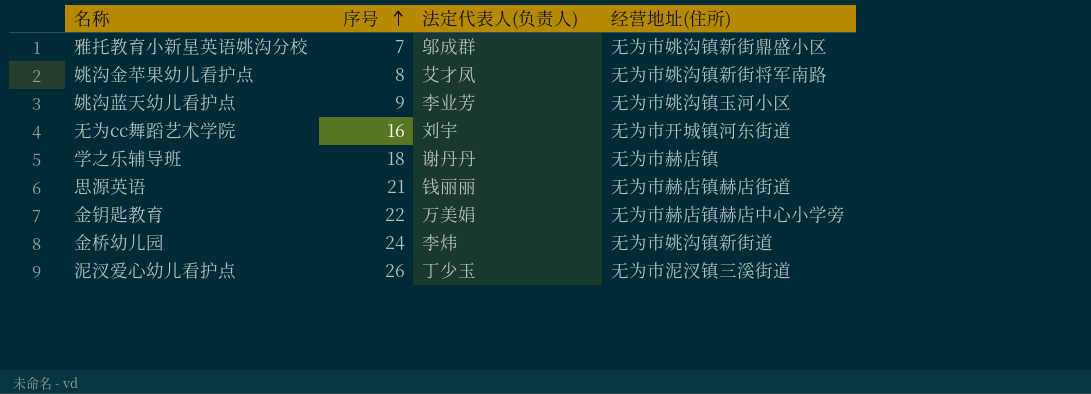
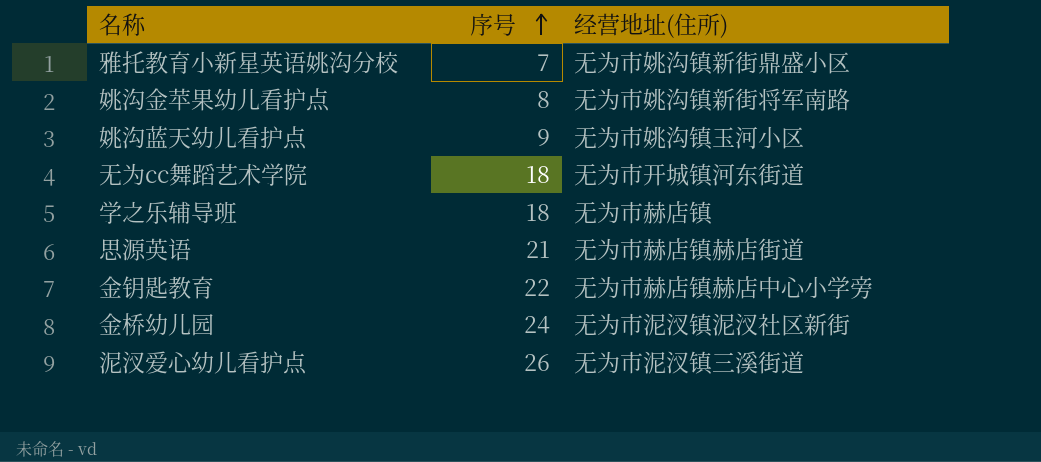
column 法定代表人(负责人) | position: 3 -> none
无为cc舞蹈艺术学院 | 序号: 16 -> 18
金桥幼儿园 | 经营地址(住所): 无为市姚沟镇新街道 -> 无为市泥汊镇泥汊社区新街

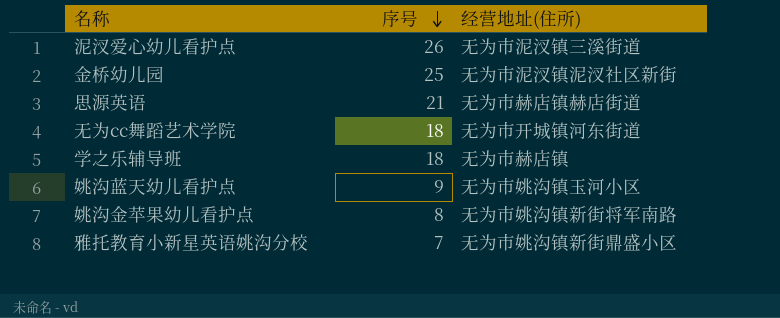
row order: 序号 ascending -> 序号 descending
row 金钥匙教育: 22 | 无为市赫店镇赫店中心小学旁 -> none
金桥幼儿园 | 序号: 24 -> 25

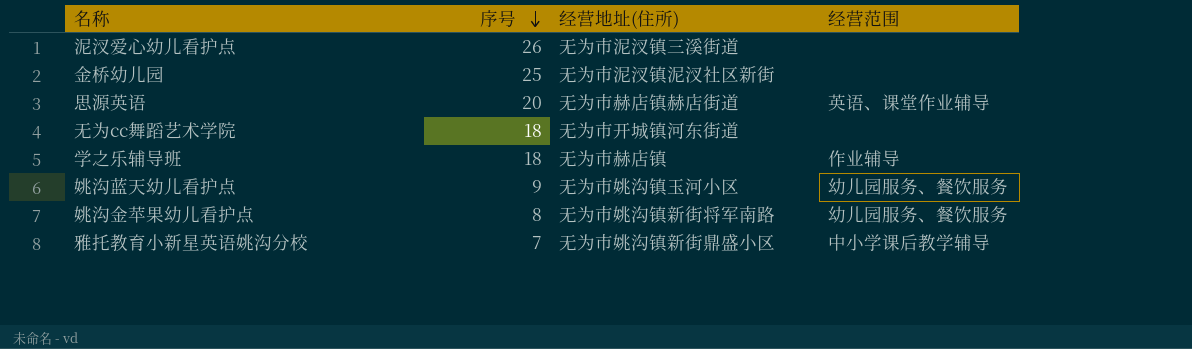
column 经营范围 | position: none -> 4
思源英语 | 序号: 21 -> 20

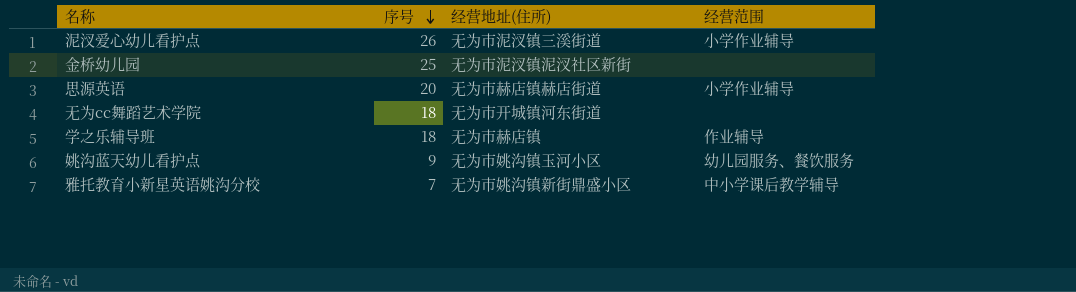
row 姚沟金苹果幼儿看护点: 8 | 无为市姚沟镇新街将军南路 | 幼儿园服务、餐饮服务 -> none
泥汊爱心幼儿看护点 | 经营范围: none -> 小学作业辅导
思源英语 | 经营范围: 英语、课堂作业辅导 -> 小学作业辅导

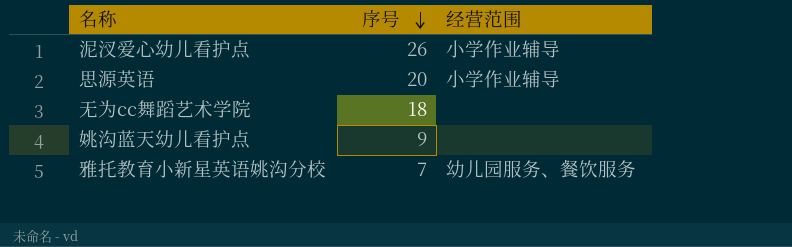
column 经营地址(住所) | position: 3 -> none
row 金桥幼儿园: 25 | 无为市泥汊镇泥汊社区新街 | none -> none
row 学之乐辅导班: 18 | 无为市赫店镇 | 作业辅导 -> none
姚沟蓝天幼儿看护点 | 经营范围: 幼儿园服务、餐饮服务 -> none
雅托教育小新星英语姚沟分校 | 经营范围: 中小学课后教学辅导 -> 幼儿园服务、餐饮服务

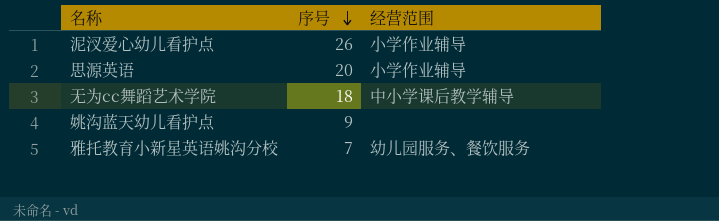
无为cc舞蹈艺术学院 | 经营范围: none -> 中小学课后教学辅导

